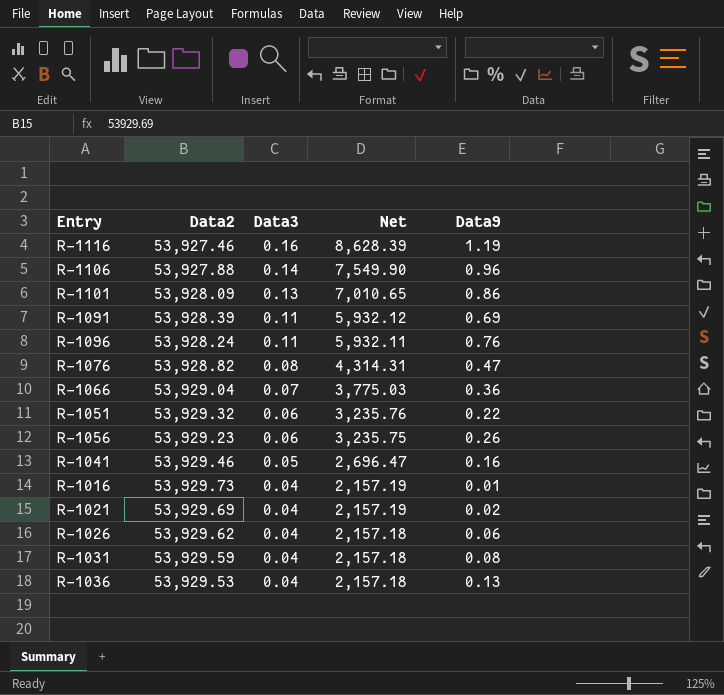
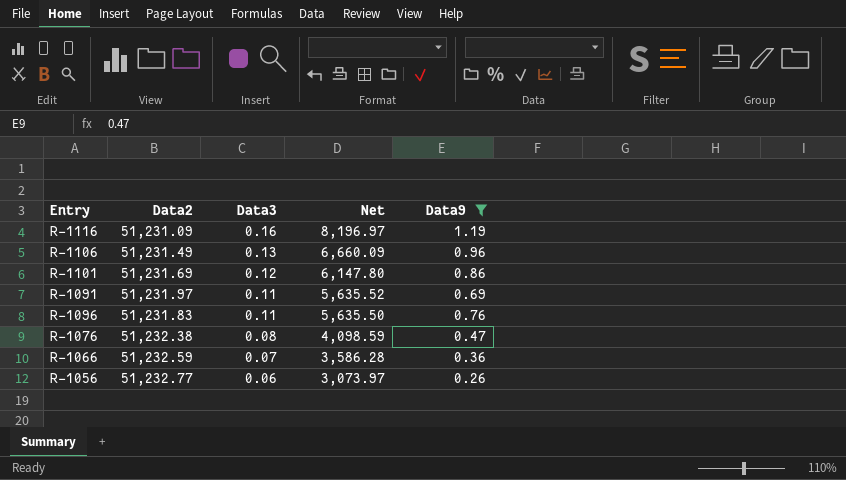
filter: none -> Data9 >= 0.26
R-1116 | Data2: 53,927.46 -> 51,231.09
R-1116 | Net: 8,628.39 -> 8,196.97
R-1106 | Data2: 53,927.88 -> 51,231.49
R-1106 | Data3: 0.14 -> 0.13
R-1106 | Net: 7,549.90 -> 6,660.09
R-1101 | Data2: 53,928.09 -> 51,231.69
R-1101 | Data3: 0.13 -> 0.12
R-1101 | Net: 7,010.65 -> 6,147.80
R-1091 | Data2: 53,928.39 -> 51,231.97
R-1091 | Net: 5,932.12 -> 5,635.52
R-1096 | Data2: 53,928.24 -> 51,231.83
R-1096 | Net: 5,932.11 -> 5,635.50
R-1076 | Data2: 53,928.82 -> 51,232.38
R-1076 | Net: 4,314.31 -> 4,098.59
R-1066 | Data2: 53,929.04 -> 51,232.59
R-1066 | Net: 3,775.03 -> 3,586.28
R-1056 | Data2: 53,929.23 -> 51,232.77
R-1056 | Net: 3,235.75 -> 3,073.97

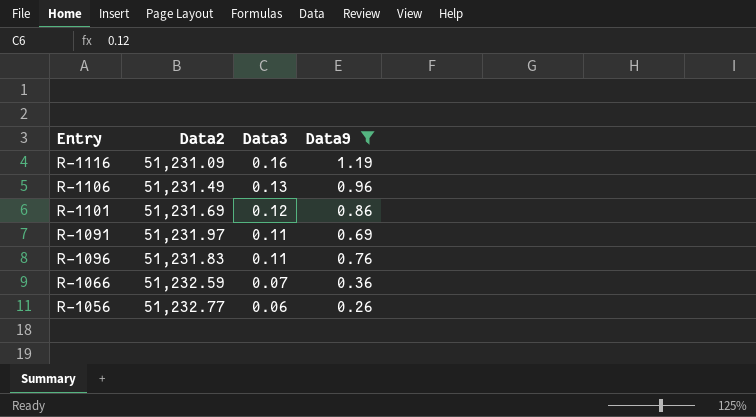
column Net | formula: [Data2] * [Data3] -> none
row R-1076: 51,232.38 | 0.08 | 4,098.59 | 0.47 -> none

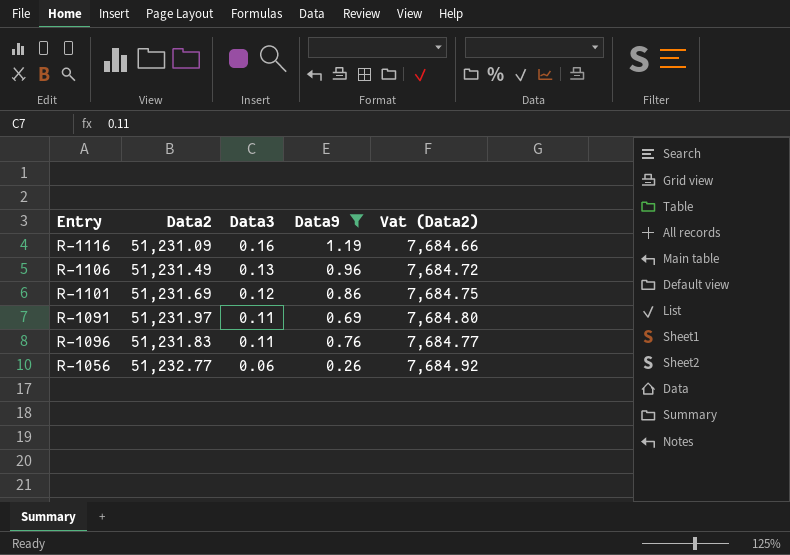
column Vat (Data2) | formula: none -> [Data2] * 0.15
row R-1066: 51,232.59 | 0.07 | 0.36 -> none

